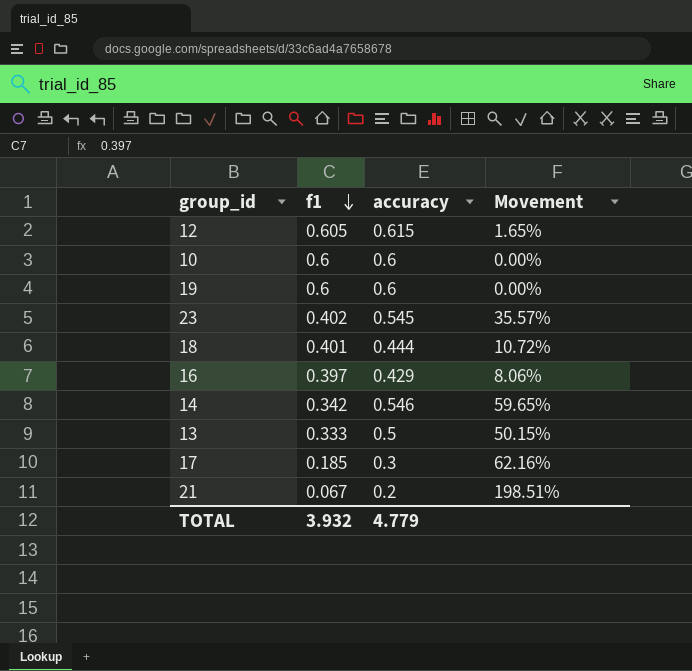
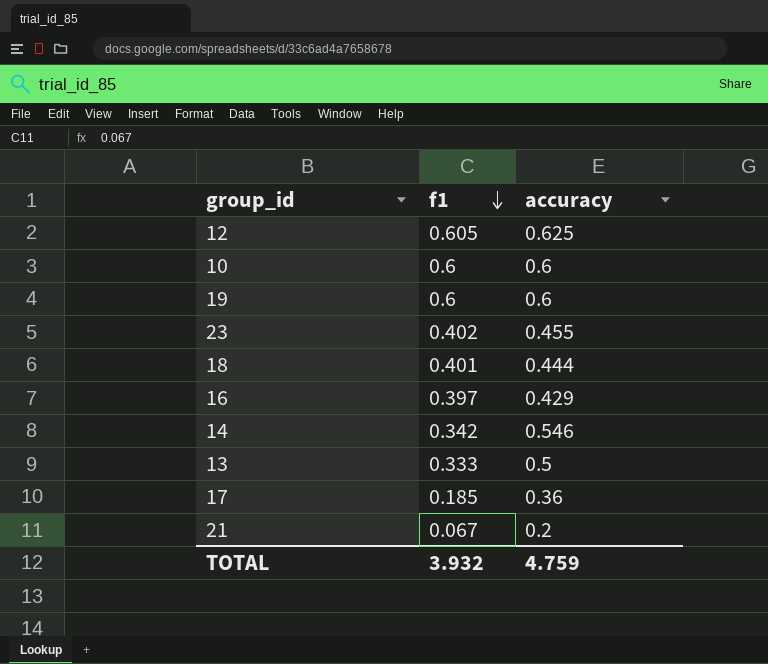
column Movement | formula: ([accuracy] - [f1]) / [f1] -> none
12 | accuracy: 0.615 -> 0.625
23 | accuracy: 0.545 -> 0.455
17 | accuracy: 0.3 -> 0.36
TOTAL | accuracy: 4.779 -> 4.759

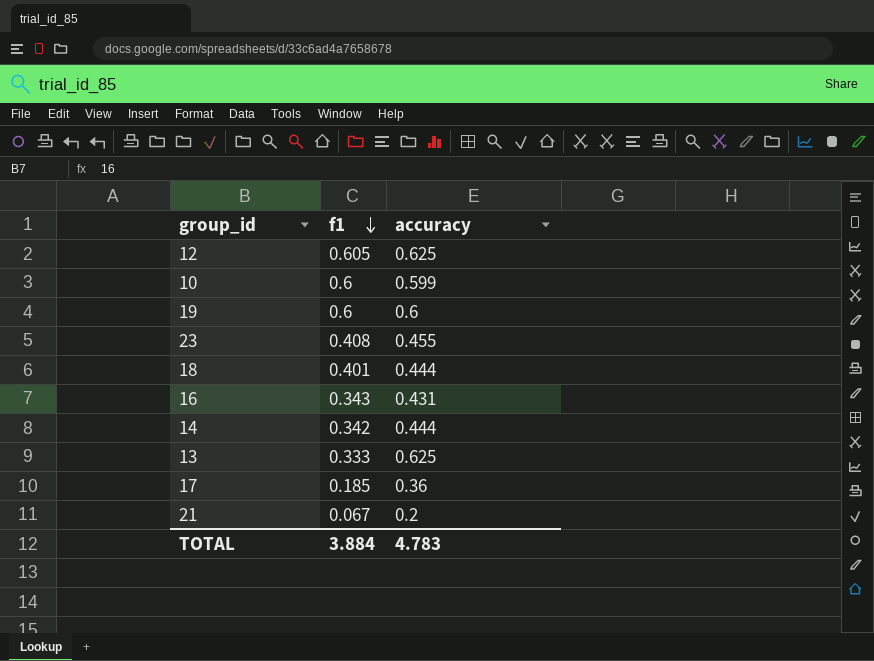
10 | accuracy: 0.6 -> 0.599
23 | f1: 0.402 -> 0.408
16 | f1: 0.397 -> 0.343
16 | accuracy: 0.429 -> 0.431
14 | accuracy: 0.546 -> 0.444
13 | accuracy: 0.5 -> 0.625
TOTAL | f1: 3.932 -> 3.884
TOTAL | accuracy: 4.759 -> 4.783

